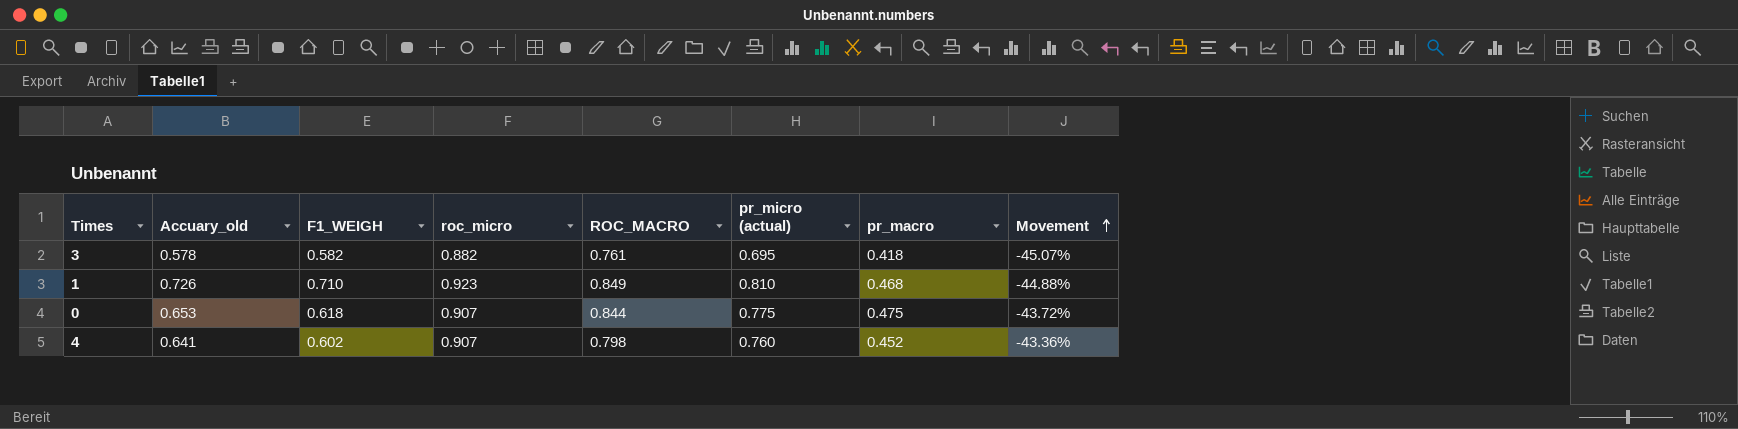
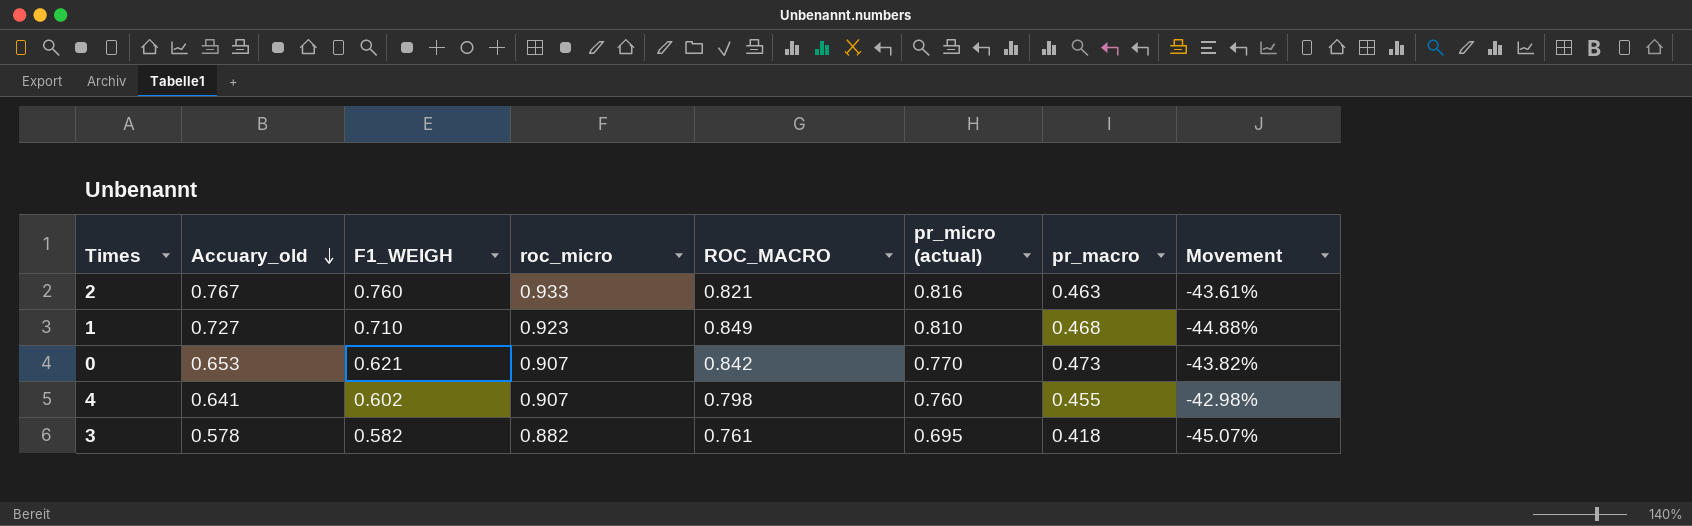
row order: Movement ascending -> Accuary_old descending
row 2: none -> 0.767 | 0.760 | 0.933 | 0.821 | 0.816 | 0.463 | -43.61%
1 | Accuary_old: 0.726 -> 0.727
0 | F1_WEIGH: 0.618 -> 0.621
0 | ROC_MACRO: 0.844 -> 0.842
0 | pr_micro (actual): 0.775 -> 0.770
0 | pr_macro: 0.475 -> 0.473
0 | Movement: -43.72% -> -43.82%
4 | pr_macro: 0.452 -> 0.455
4 | Movement: -43.36% -> -42.98%

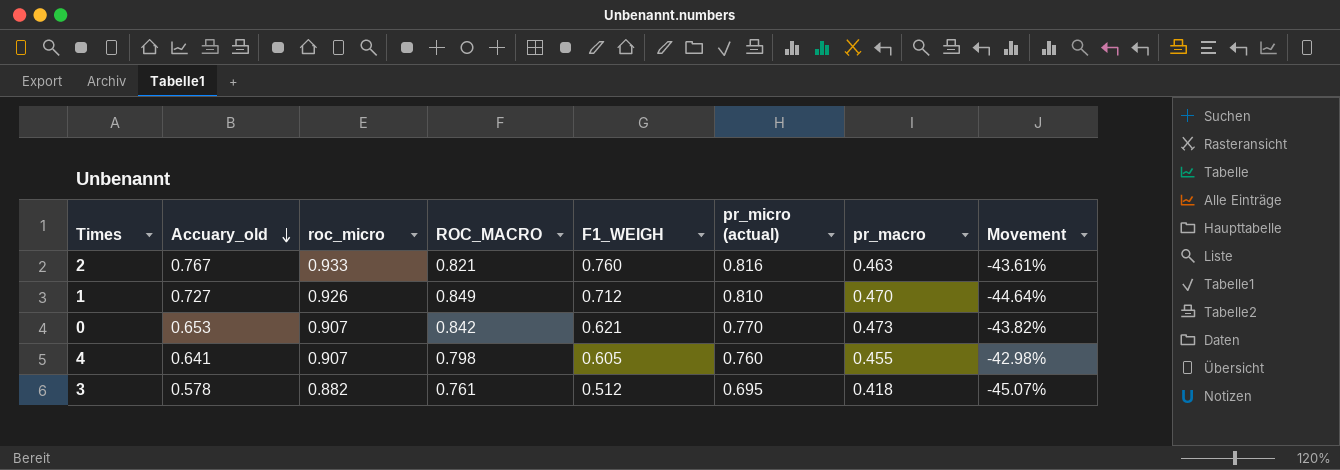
column F1_WEIGH | position: 3 -> 5
1 | roc_micro: 0.923 -> 0.926
1 | F1_WEIGH: 0.710 -> 0.712
1 | pr_macro: 0.468 -> 0.470
1 | Movement: -44.88% -> -44.64%
4 | F1_WEIGH: 0.602 -> 0.605
3 | F1_WEIGH: 0.582 -> 0.512

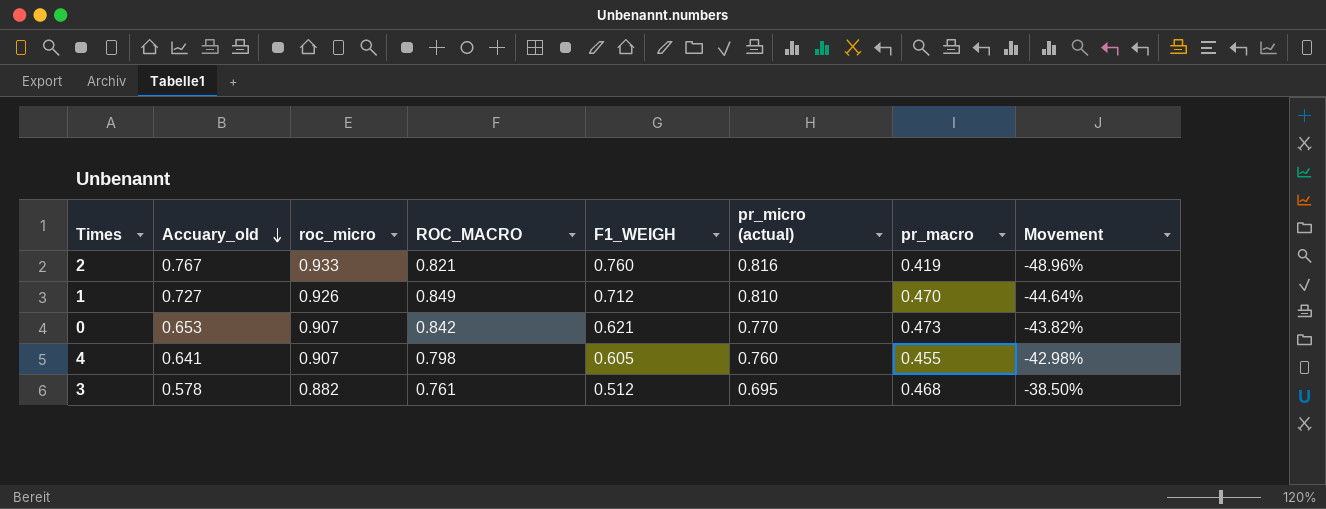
2 | pr_macro: 0.463 -> 0.419
2 | Movement: -43.61% -> -48.96%
3 | pr_macro: 0.418 -> 0.468
3 | Movement: -45.07% -> -38.50%

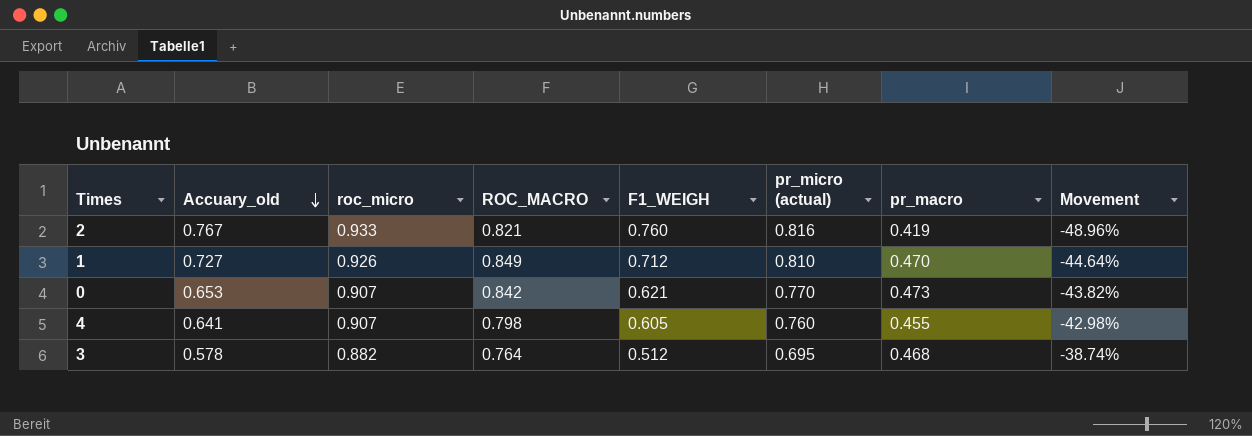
3 | ROC_MACRO: 0.761 -> 0.764
3 | Movement: -38.50% -> -38.74%

